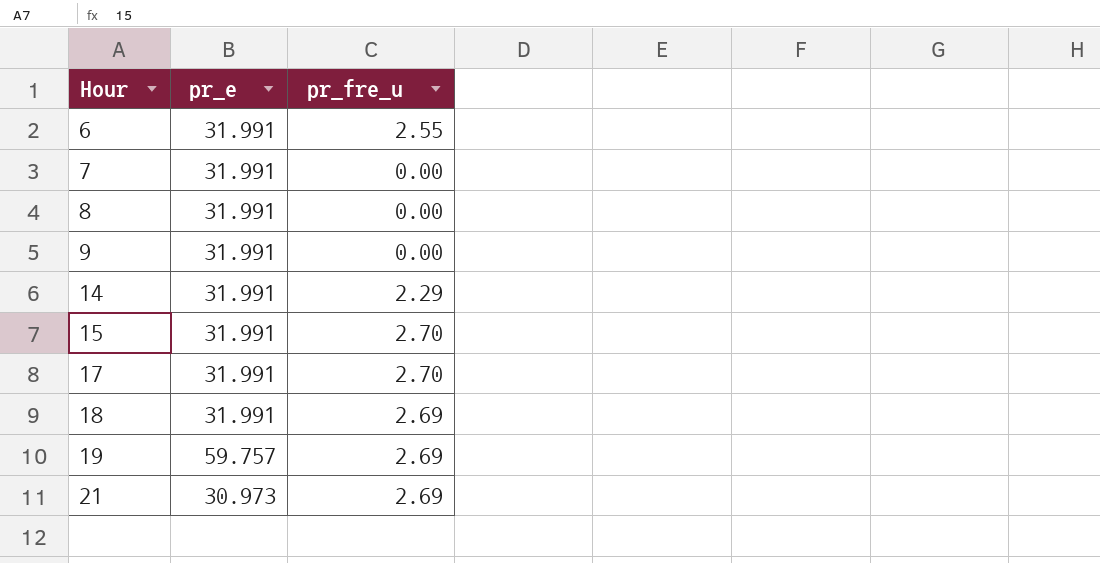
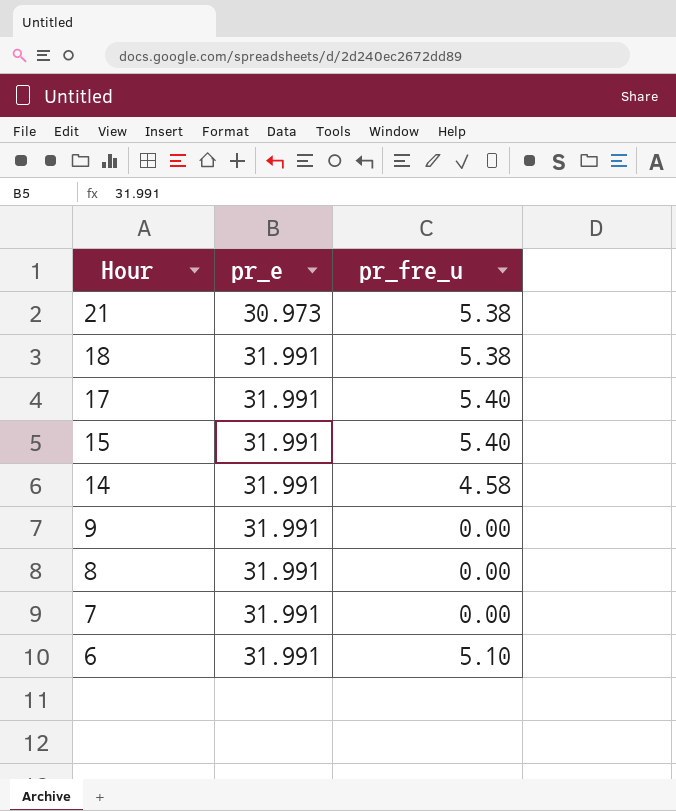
row order: Hour ascending -> Hour descending
row 19: 59.757 | 2.69 -> none
21 | pr_fre_u: 2.69 -> 5.38
18 | pr_fre_u: 2.69 -> 5.38
17 | pr_fre_u: 2.70 -> 5.40
15 | pr_fre_u: 2.70 -> 5.40
14 | pr_fre_u: 2.29 -> 4.58
6 | pr_fre_u: 2.55 -> 5.10

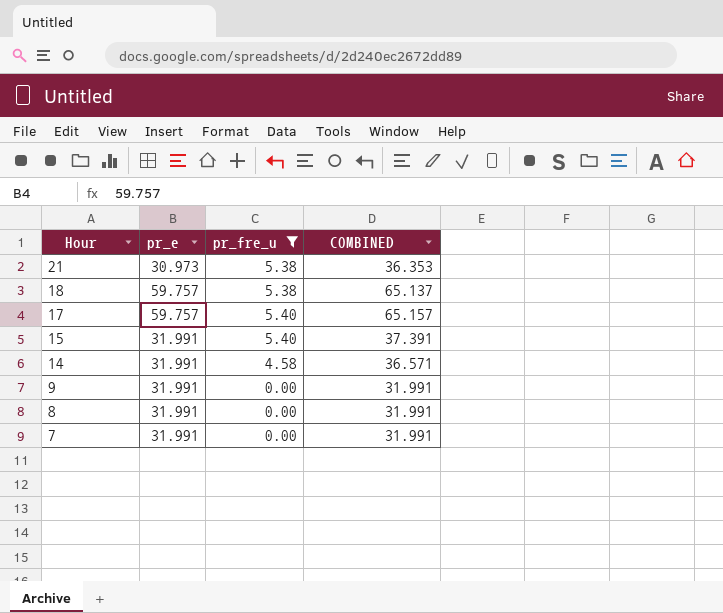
filter: none -> pr_fre_u != 5.10
column COMBINED | formula: none -> [pr_e] + [pr_fre_u]
18 | pr_e: 31.991 -> 59.757
17 | pr_e: 31.991 -> 59.757

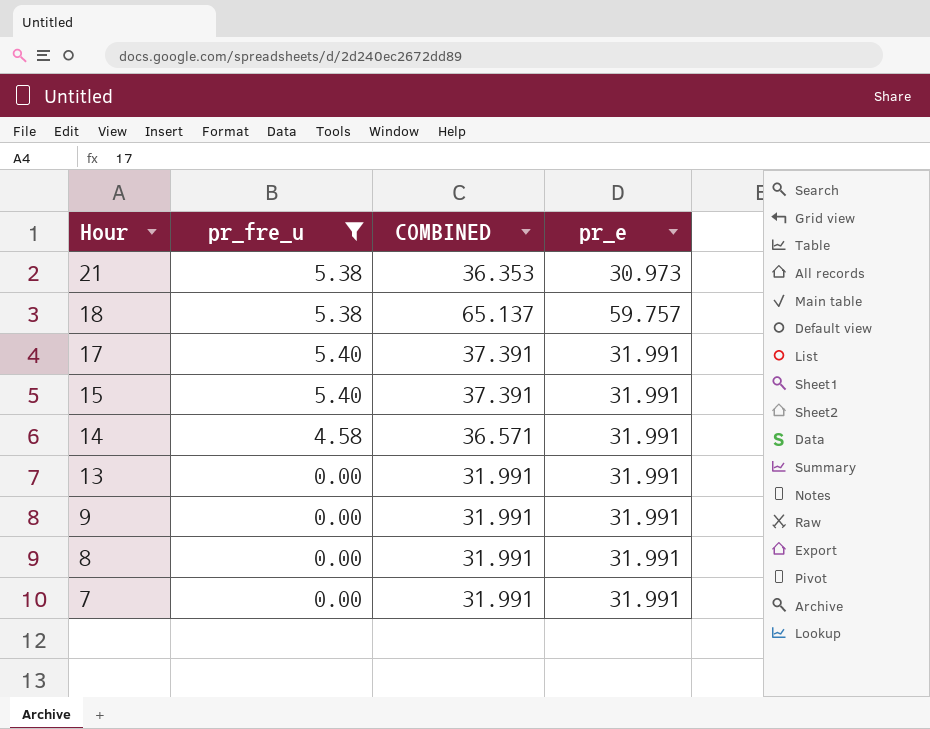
column pr_e | position: 2 -> 4
17 | COMBINED: 65.157 -> 37.391
17 | pr_e: 59.757 -> 31.991
row 13: none -> 0.00 | 31.991 | 31.991

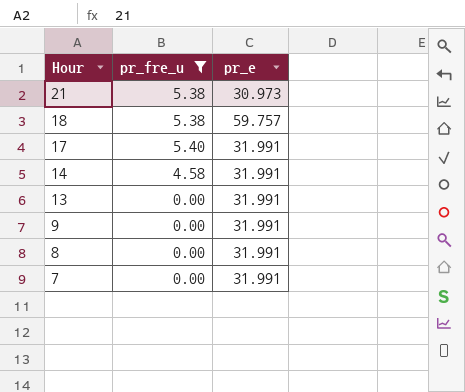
column COMBINED | formula: [pr_fre_u] + [pr_e] -> none
row 15: 5.40 | 37.391 | 31.991 -> none

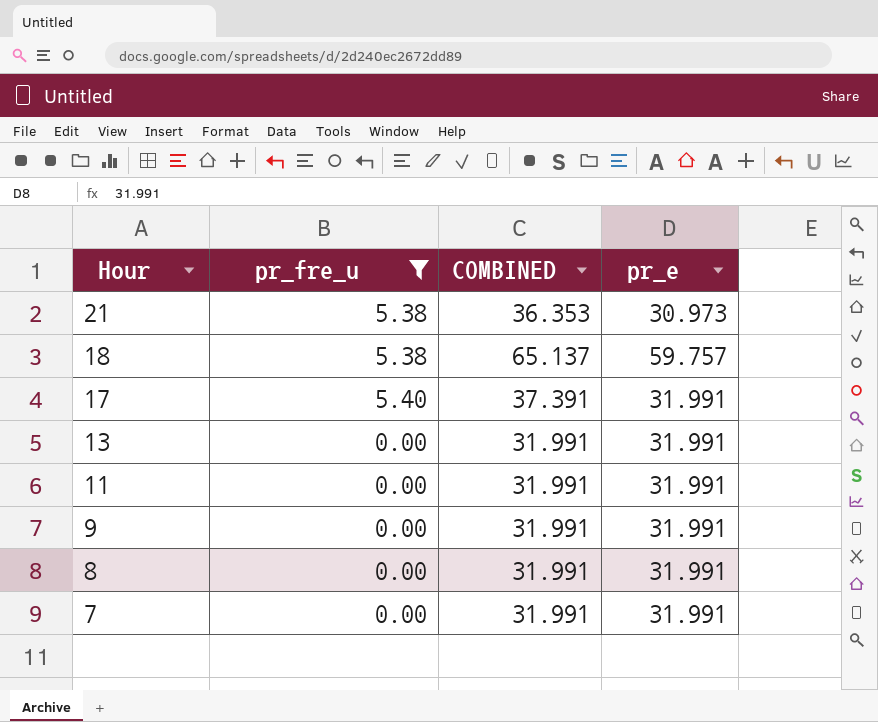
column COMBINED | formula: none -> [pr_fre_u] + [pr_e]
row 14: 4.58 | 31.991 -> none
row 11: none -> 0.00 | 31.991 | 31.991

